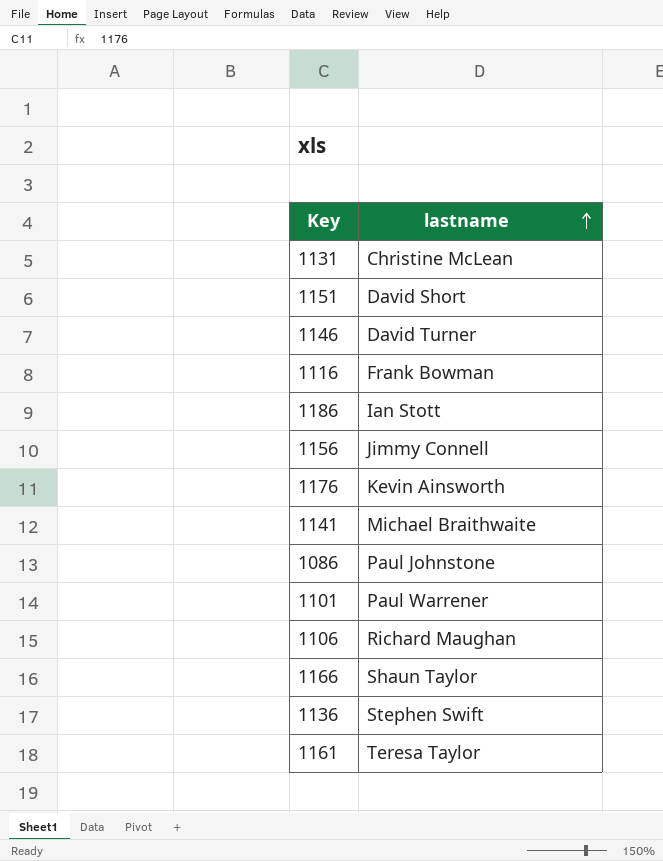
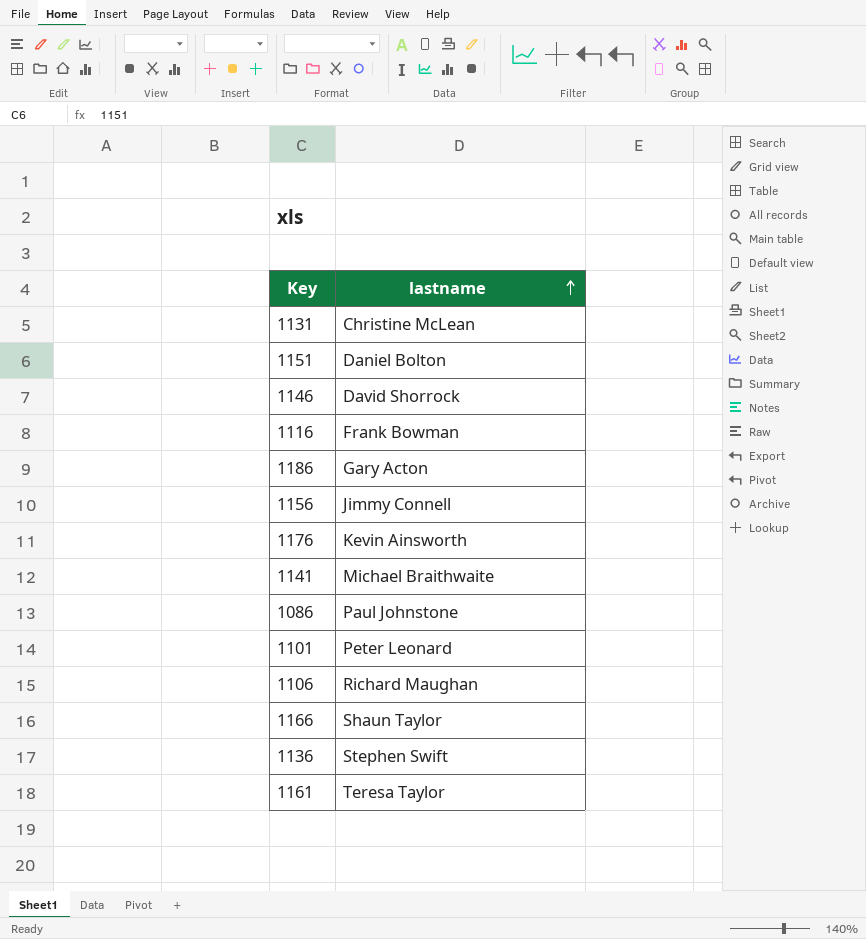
1151 | lastname: David Short -> Daniel Bolton
1146 | lastname: David Turner -> David Shorrock
1186 | lastname: Ian Stott -> Gary Acton
1101 | lastname: Paul Warrener -> Peter Leonard

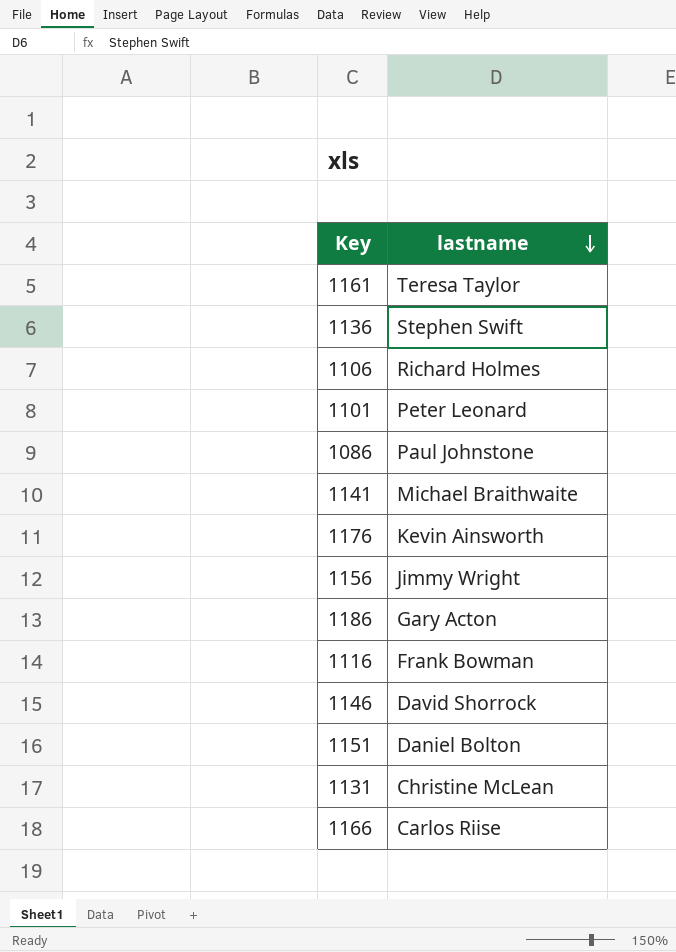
row order: lastname ascending -> lastname descending
1106 | lastname: Richard Maughan -> Richard Holmes
1156 | lastname: Jimmy Connell -> Jimmy Wright
1166 | lastname: Shaun Taylor -> Carlos Riise

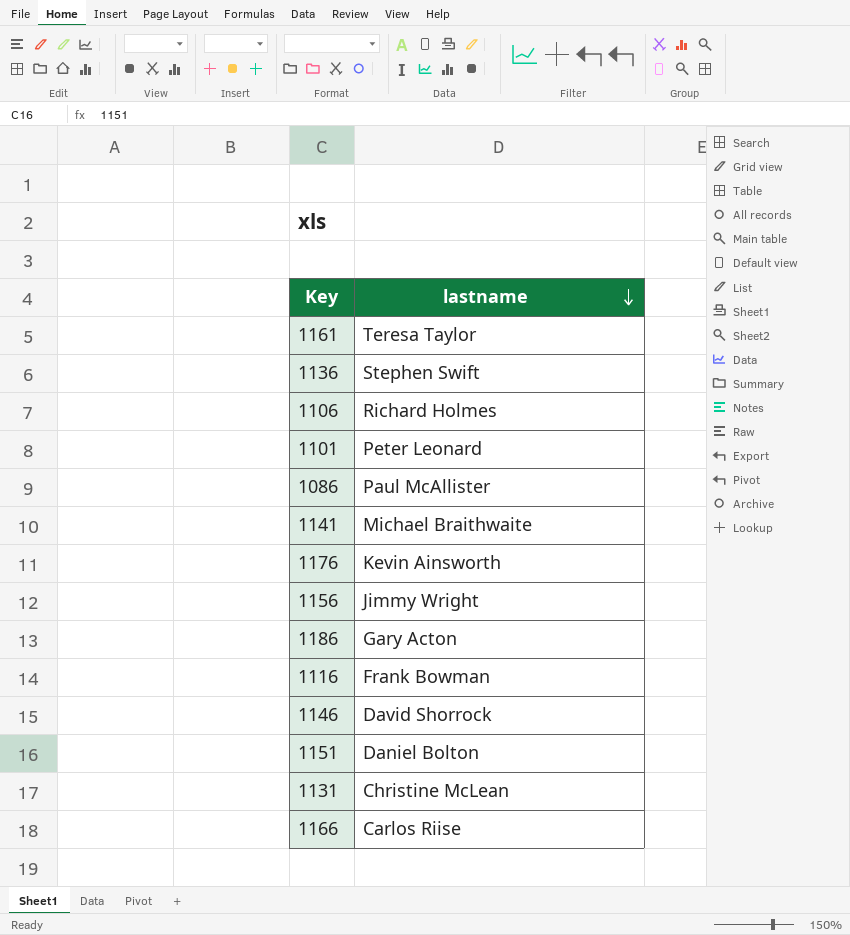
1086 | lastname: Paul Johnstone -> Paul McAllister

